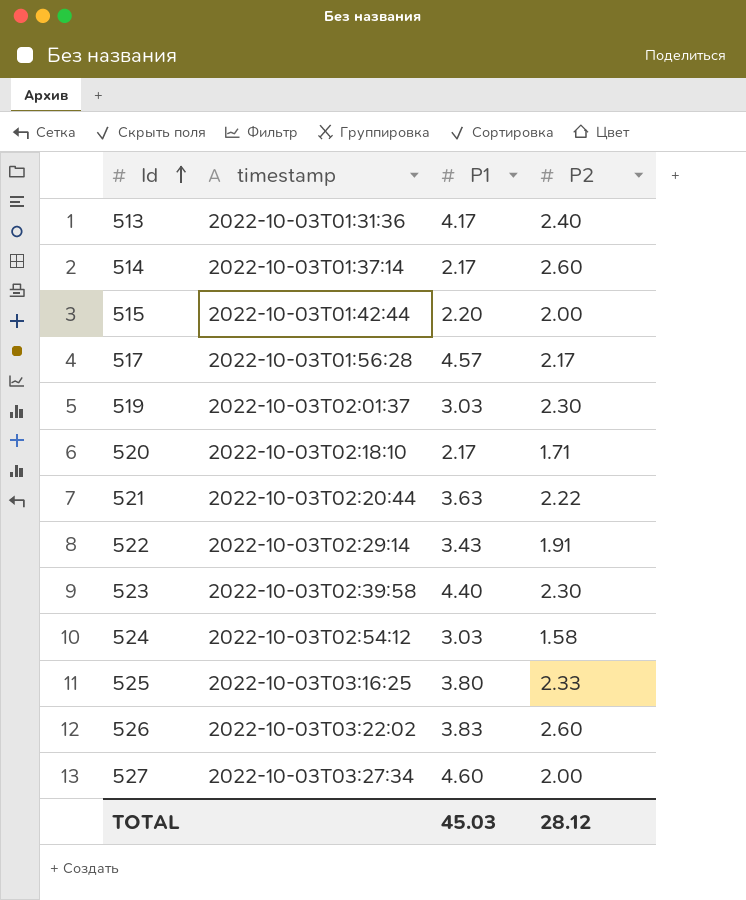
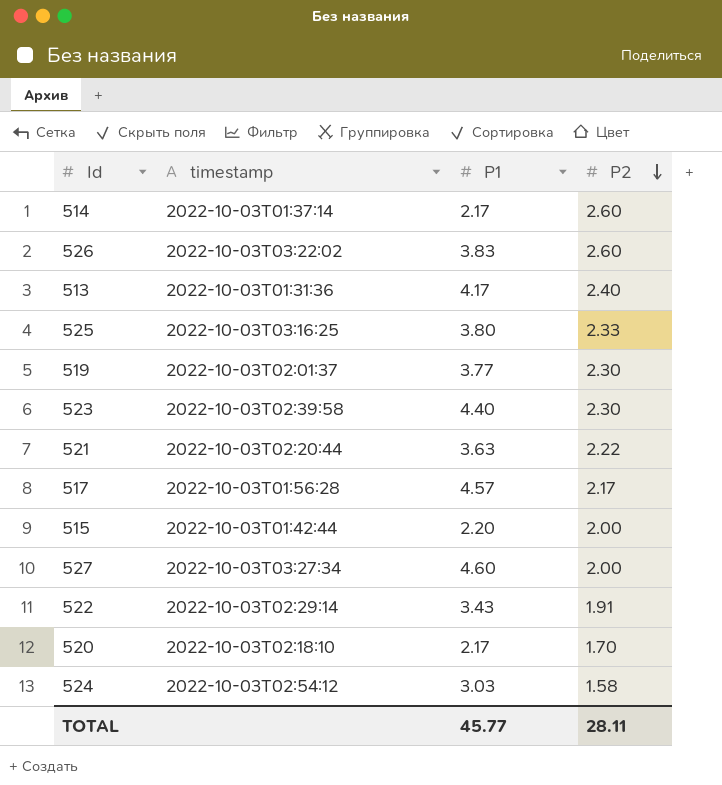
row order: Id ascending -> P2 descending
519 | P1: 3.03 -> 3.77
520 | P2: 1.71 -> 1.70
TOTAL | P1: 45.03 -> 45.77
TOTAL | P2: 28.12 -> 28.11

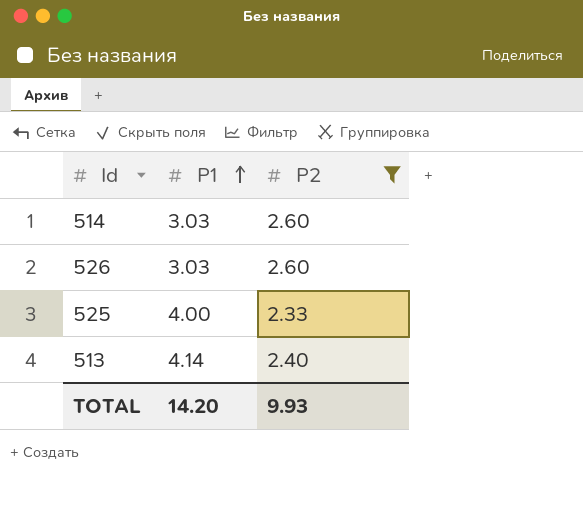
filter: none -> P2 >= 2.33
row order: P2 descending -> P1 ascending
column timestamp | position: 2 -> none
514 | P1: 2.17 -> 3.03
526 | P1: 3.83 -> 3.03
525 | P1: 3.80 -> 4.00
513 | P1: 4.17 -> 4.14
TOTAL | P1: 45.77 -> 14.20
TOTAL | P2: 28.11 -> 9.93

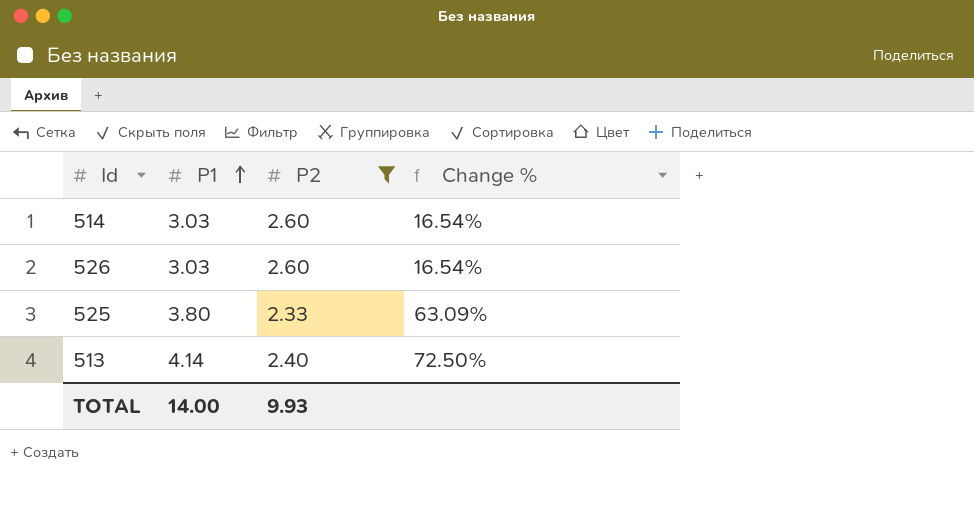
column Change % | formula: none -> ([P1] - [P2]) / [P2]
525 | P1: 4.00 -> 3.80
TOTAL | P1: 14.20 -> 14.00

